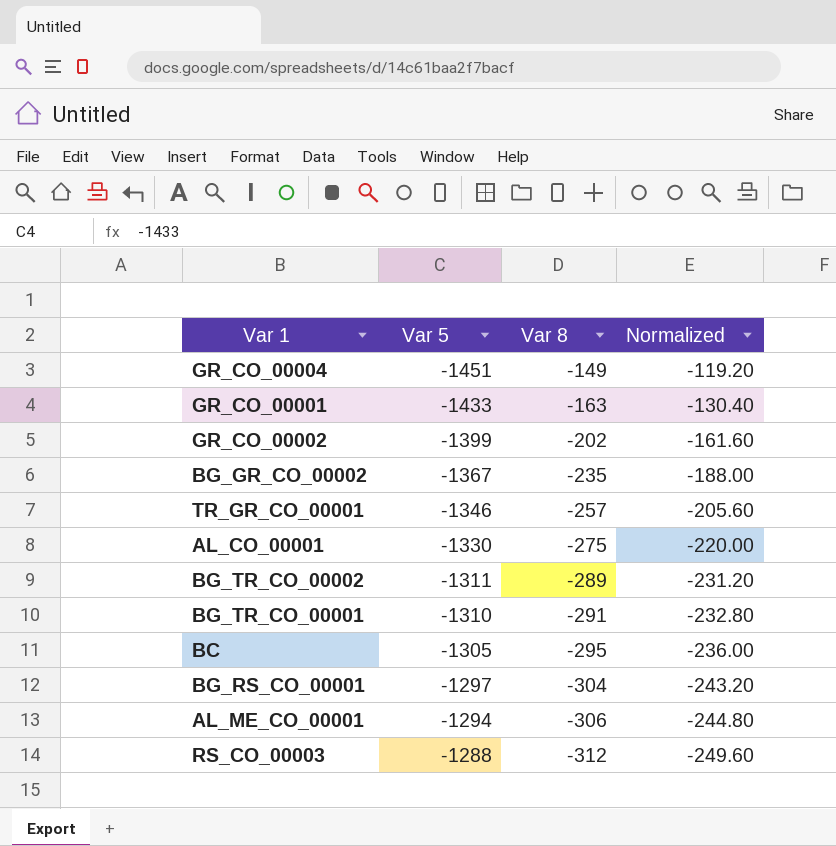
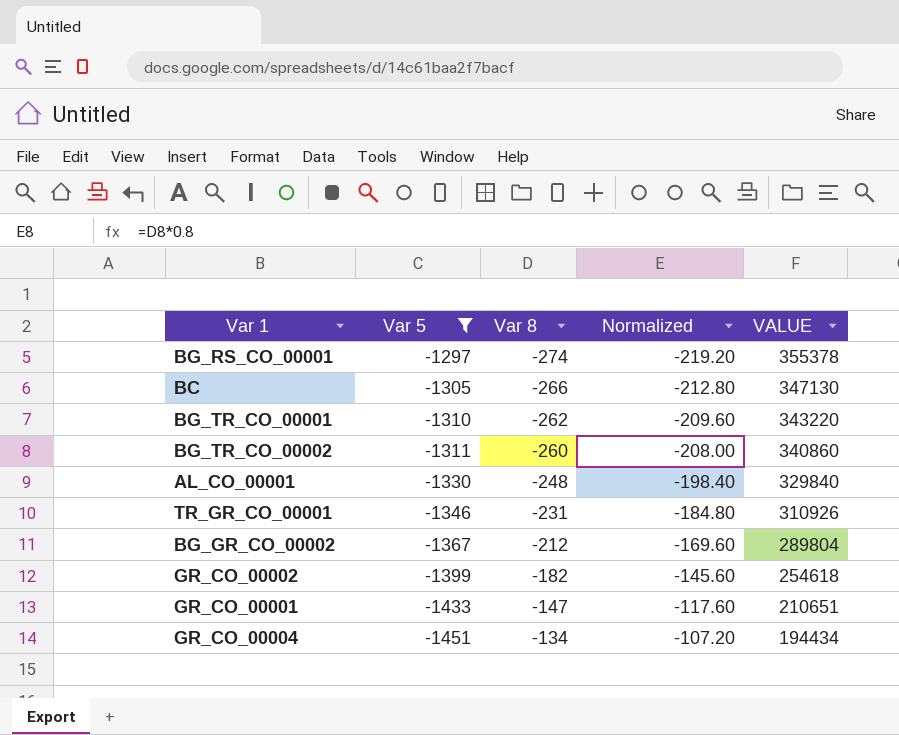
filter: none -> Var 5 <= -1297
row order: Var 5 ascending -> Var 5 descending
column VALUE | formula: none -> [Var 5] * [Var 8]
BG_RS_CO_00001 | Var 8: -304 -> -274
BG_RS_CO_00001 | Normalized: -243.20 -> -219.20
BC | Var 8: -295 -> -266
BC | Normalized: -236.00 -> -212.80
BG_TR_CO_00001 | Var 8: -291 -> -262
BG_TR_CO_00001 | Normalized: -232.80 -> -209.60
BG_TR_CO_00002 | Var 8: -289 -> -260
BG_TR_CO_00002 | Normalized: -231.20 -> -208.00
AL_CO_00001 | Var 8: -275 -> -248
AL_CO_00001 | Normalized: -220.00 -> -198.40
TR_GR_CO_00001 | Var 8: -257 -> -231
TR_GR_CO_00001 | Normalized: -205.60 -> -184.80
BG_GR_CO_00002 | Var 8: -235 -> -212
BG_GR_CO_00002 | Normalized: -188.00 -> -169.60
GR_CO_00002 | Var 8: -202 -> -182
GR_CO_00002 | Normalized: -161.60 -> -145.60
GR_CO_00001 | Var 8: -163 -> -147
GR_CO_00001 | Normalized: -130.40 -> -117.60
GR_CO_00004 | Var 8: -149 -> -134
GR_CO_00004 | Normalized: -119.20 -> -107.20

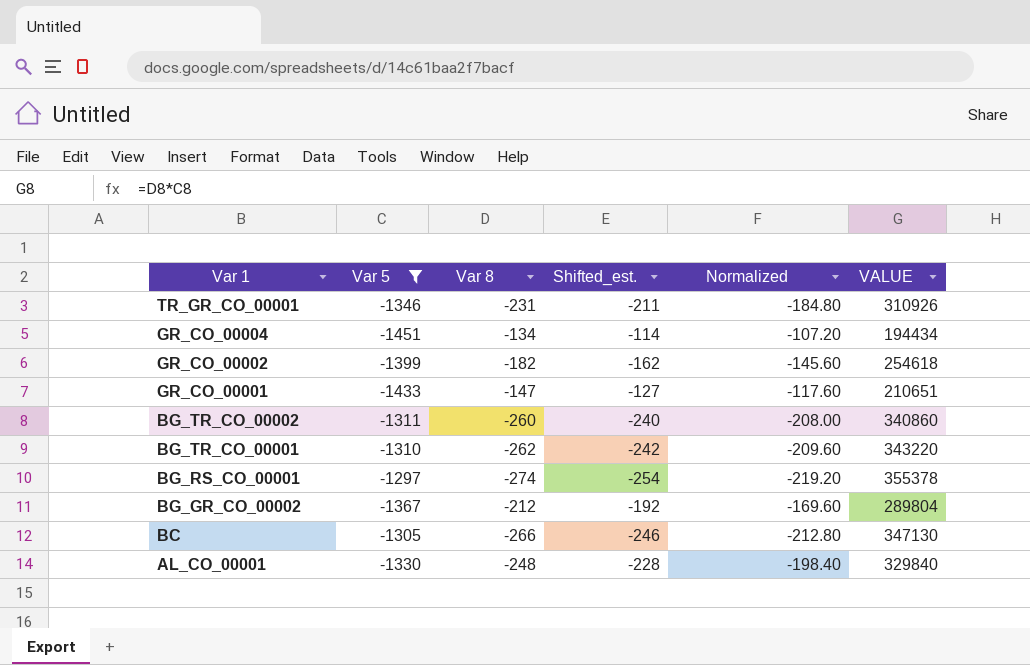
row order: Var 5 descending -> Var 1 descending
column Shifted_est. | formula: none -> [Var 8] + 20

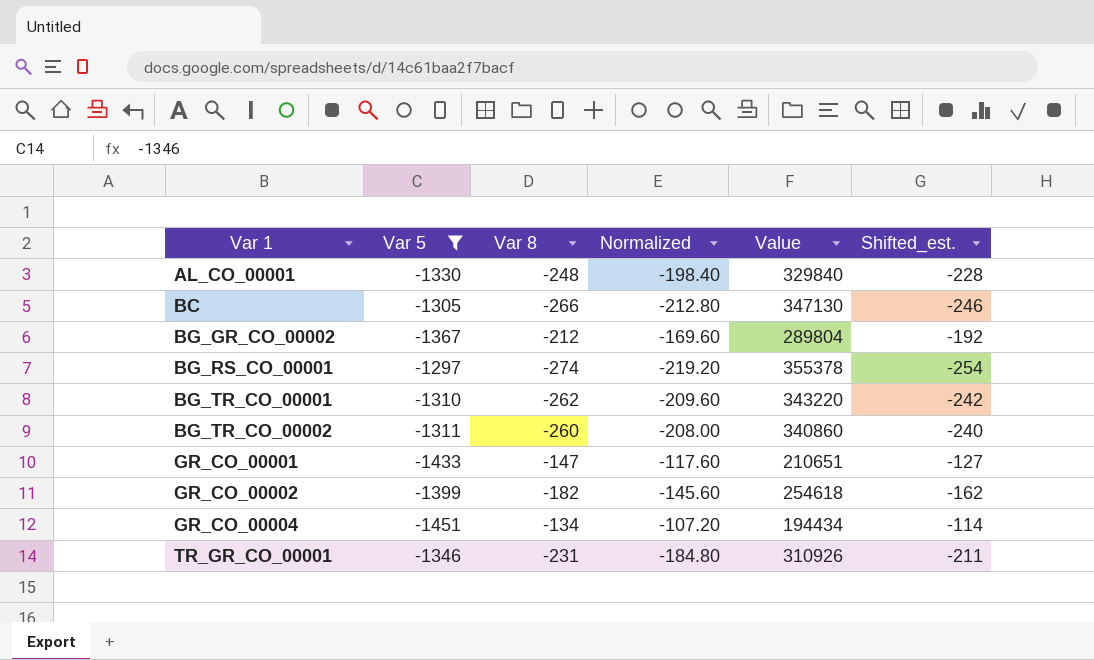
row order: Var 1 descending -> Var 1 ascending
column name: VALUE -> Value
column Shifted_est. | position: 4 -> 6

